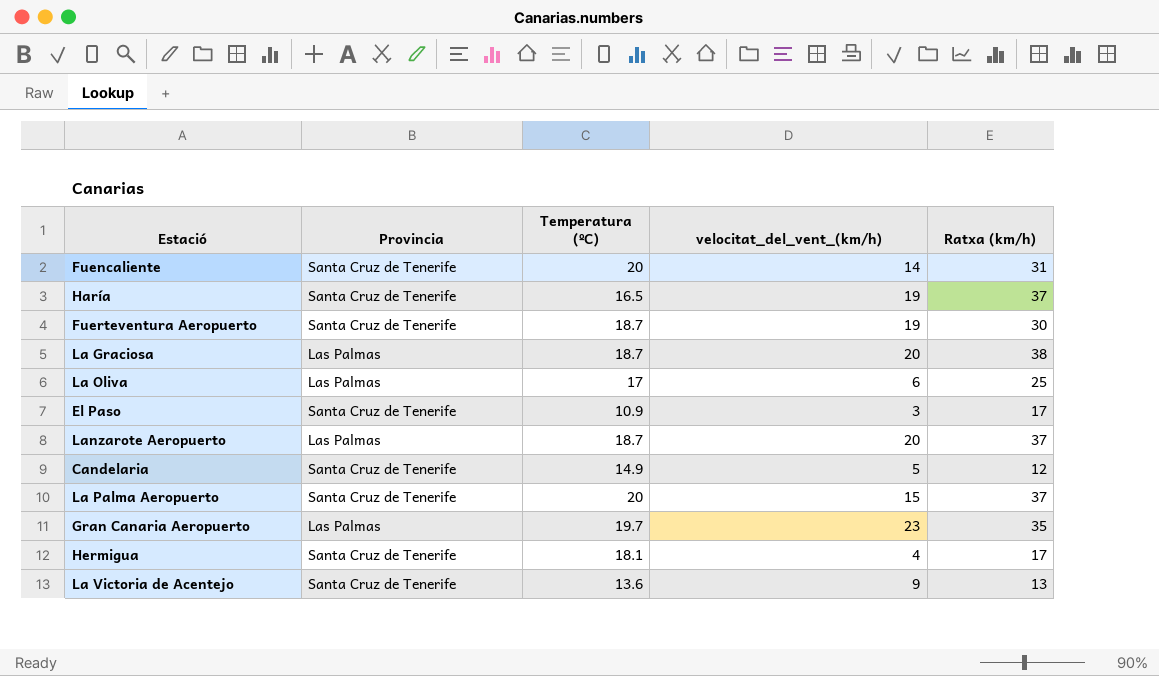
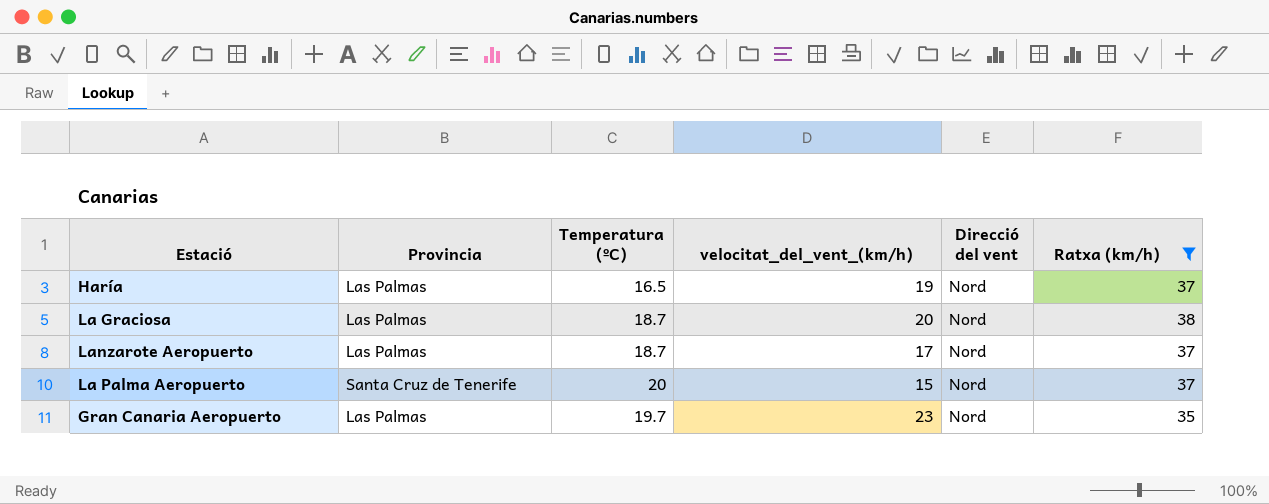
filter: none -> Ratxa (km/h) >= 35
column Direcció del vent | position: none -> 5
Haría | Provincia: Santa Cruz de Tenerife -> Las Palmas
Lanzarote Aeropuerto | velocitat_del_vent_(km/h): 20 -> 17

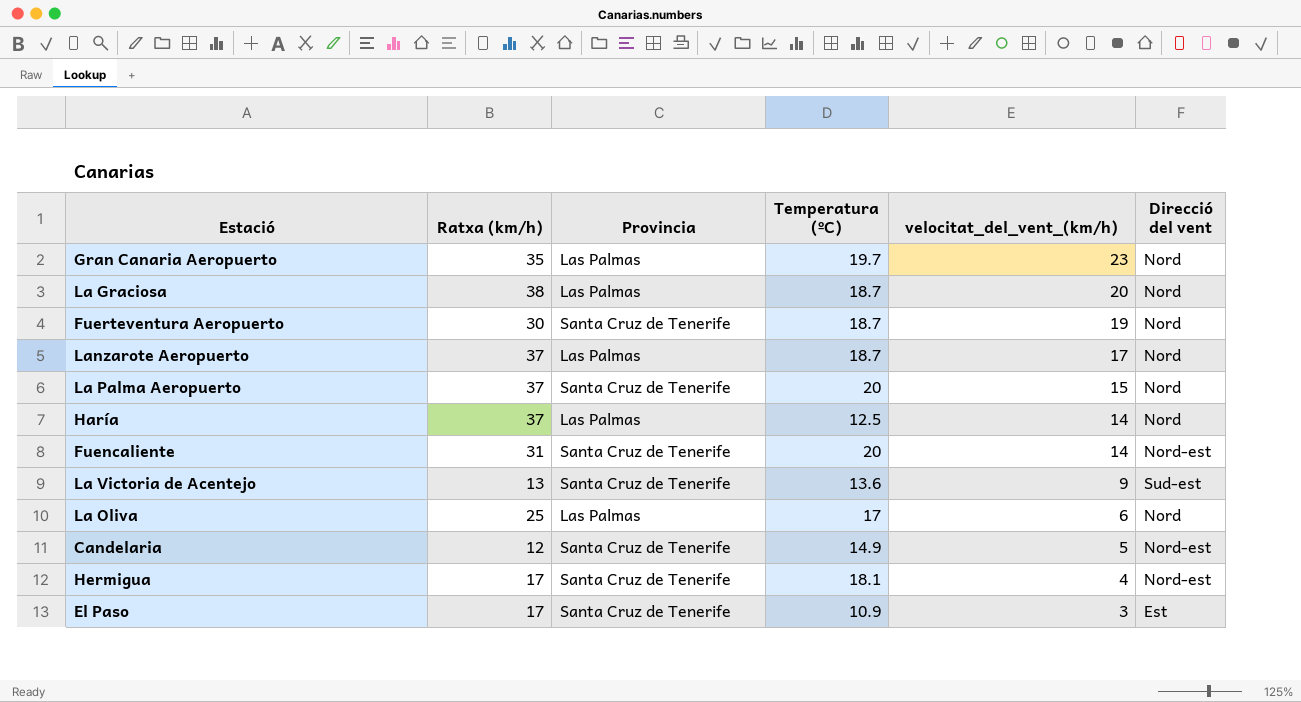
filter: Ratxa (km/h) >= 35 -> none
row order: none -> velocitat_del_vent_(km/h) descending
column Ratxa (km/h) | position: 6 -> 2
Haría | Temperatura (ºC): 16.5 -> 12.5
Haría | velocitat_del_vent_(km/h): 19 -> 14

